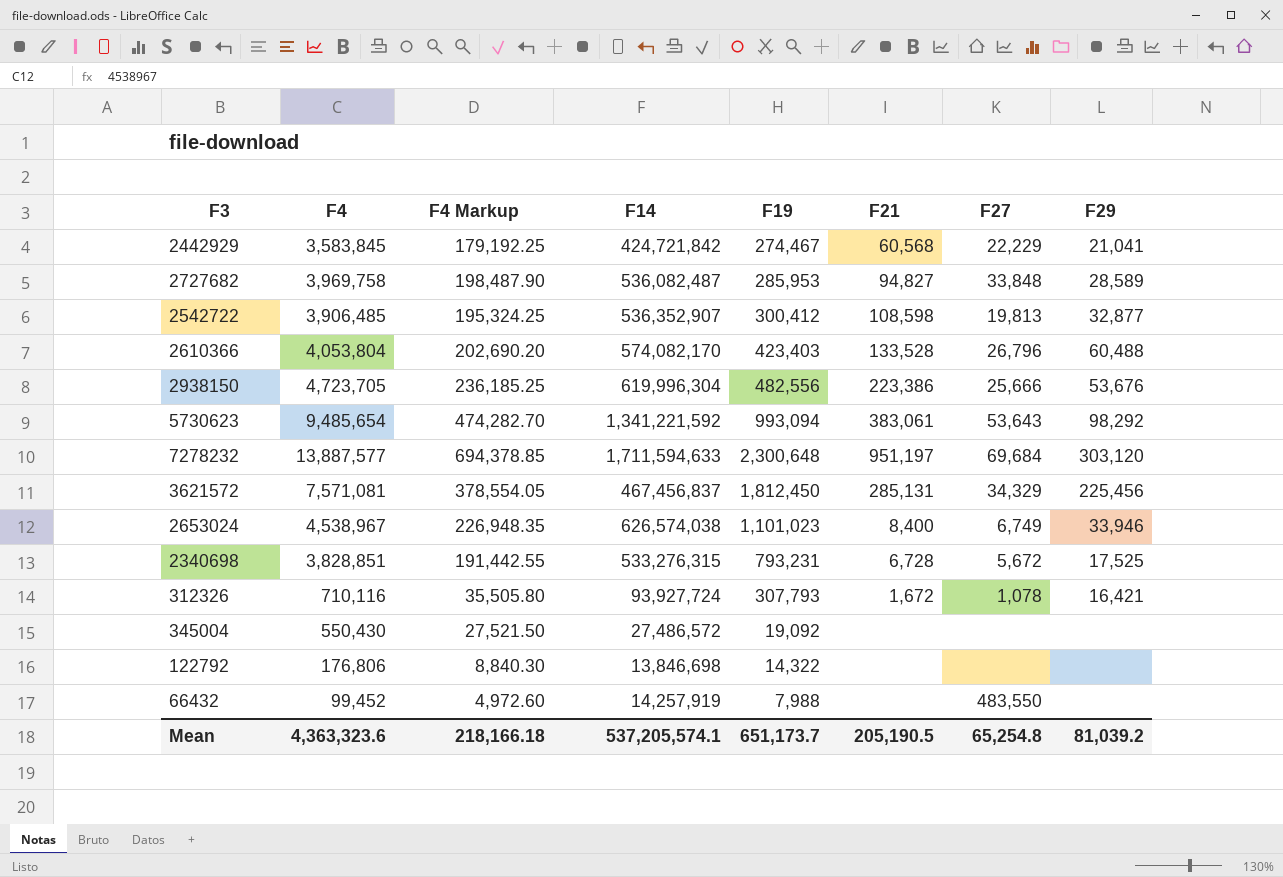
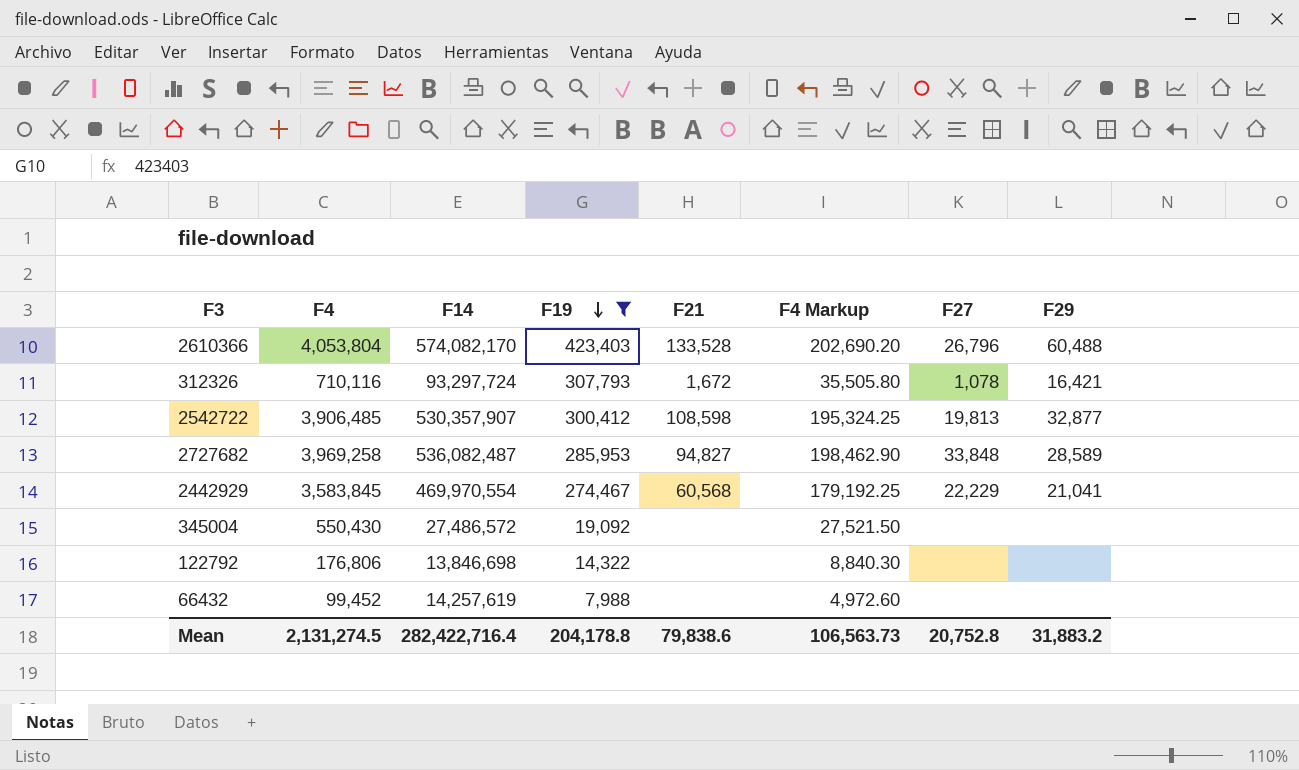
filter: none -> F19 <= 423,403
row order: none -> F19 descending
column F4 Markup | position: 3 -> 6
312326 | F14: 93,927,724 -> 93,297,724
2542722 | F14: 536,352,907 -> 530,357,907
2727682 | F4: 3,969,758 -> 3,969,258
2727682 | F4 Markup: 198,487.90 -> 198,462.90
2442929 | F14: 424,721,842 -> 469,970,554
66432 | F14: 14,257,919 -> 14,257,619
66432 | F27: 483,550 -> none
Mean | F4: 4,363,323.6 -> 2,131,274.5
Mean | F14: 537,205,574.1 -> 282,422,716.4
Mean | F19: 651,173.7 -> 204,178.8
Mean | F21: 205,190.5 -> 79,838.6
Mean | F4 Markup: 218,166.18 -> 106,563.73
Mean | F27: 65,254.8 -> 20,752.8
Mean | F29: 81,039.2 -> 31,883.2

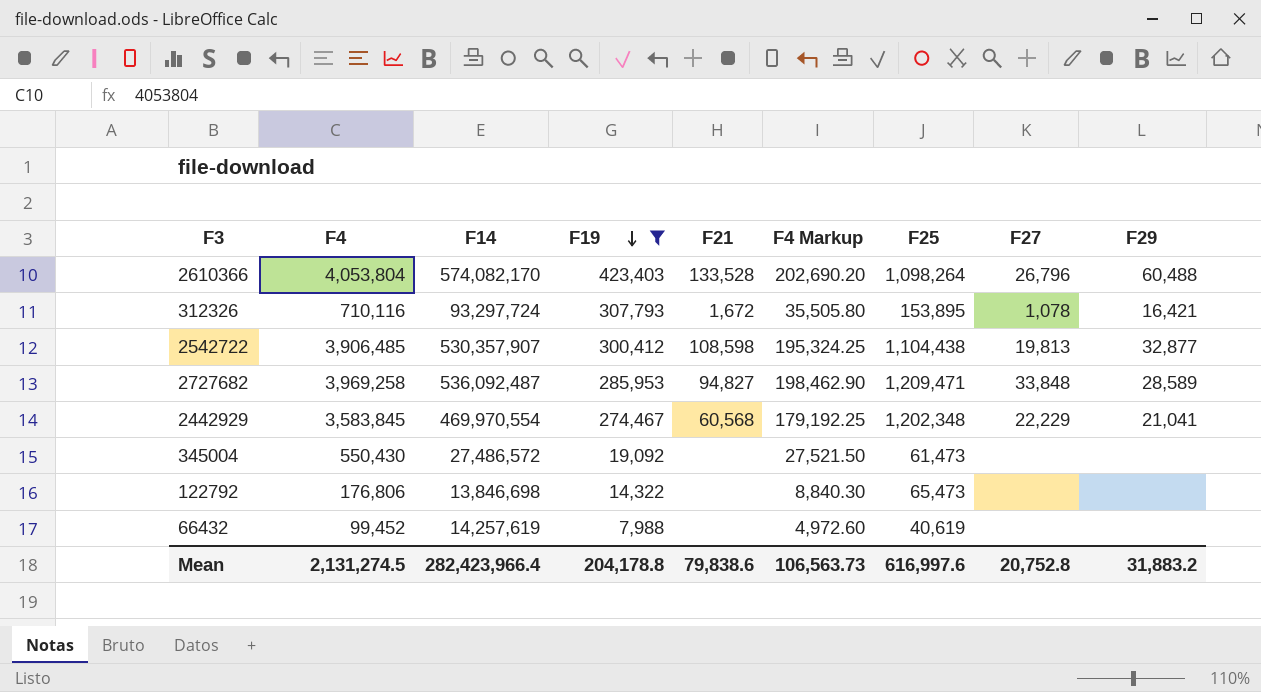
column F25 | position: none -> 7
2727682 | F14: 536,082,487 -> 536,092,487
Mean | F14: 282,422,716.4 -> 282,423,966.4

